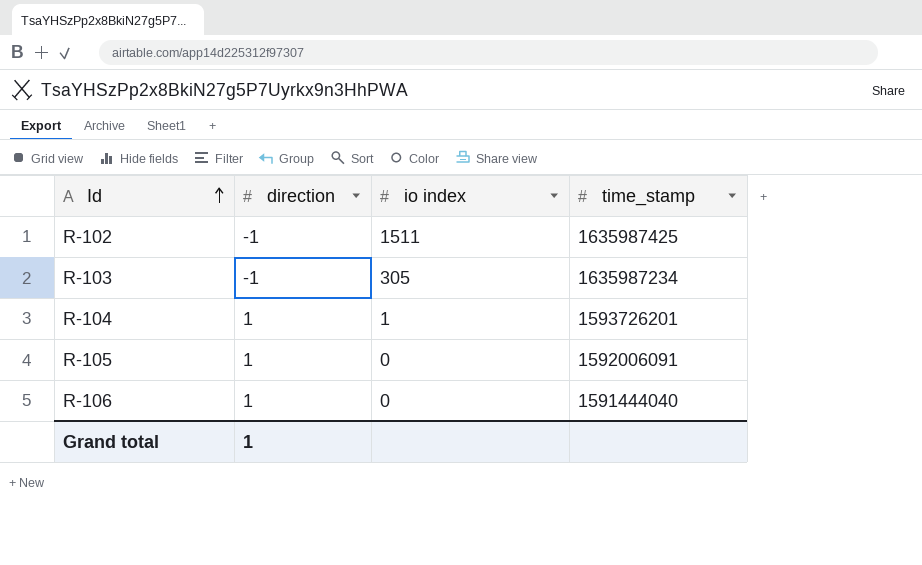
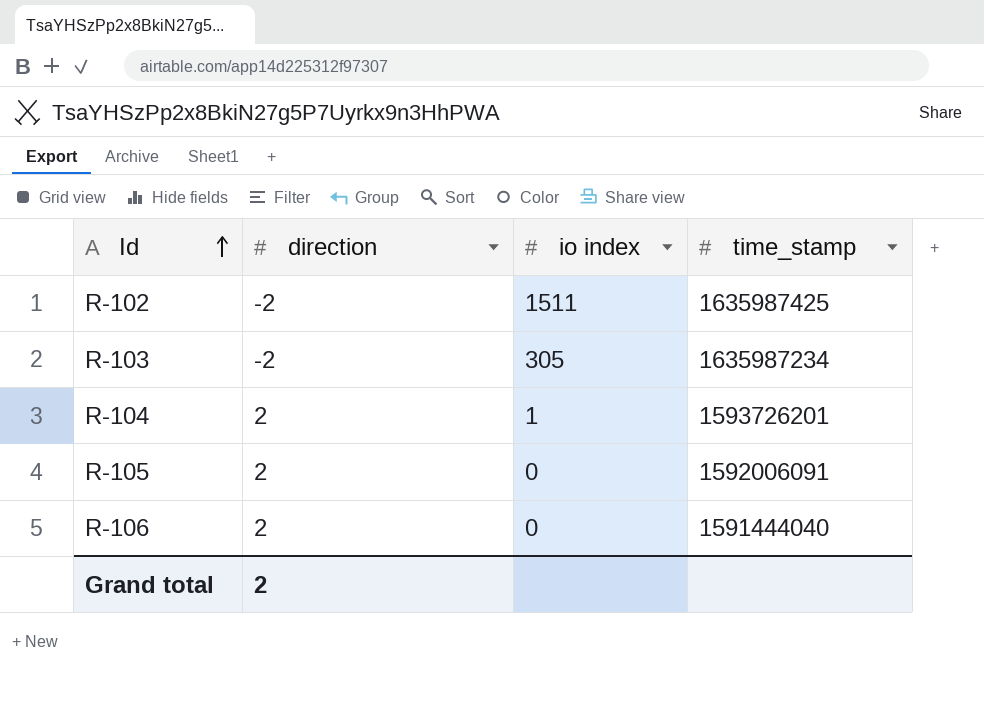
R-102 | direction: -1 -> -2
R-103 | direction: -1 -> -2
R-104 | direction: 1 -> 2
R-105 | direction: 1 -> 2
R-106 | direction: 1 -> 2
Grand total | direction: 1 -> 2

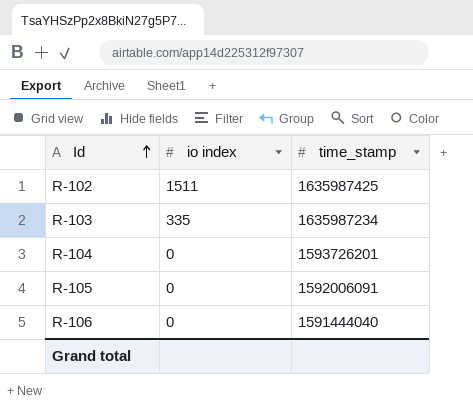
column direction | position: 2 -> none
R-103 | io index: 305 -> 335
R-104 | io index: 1 -> 0

